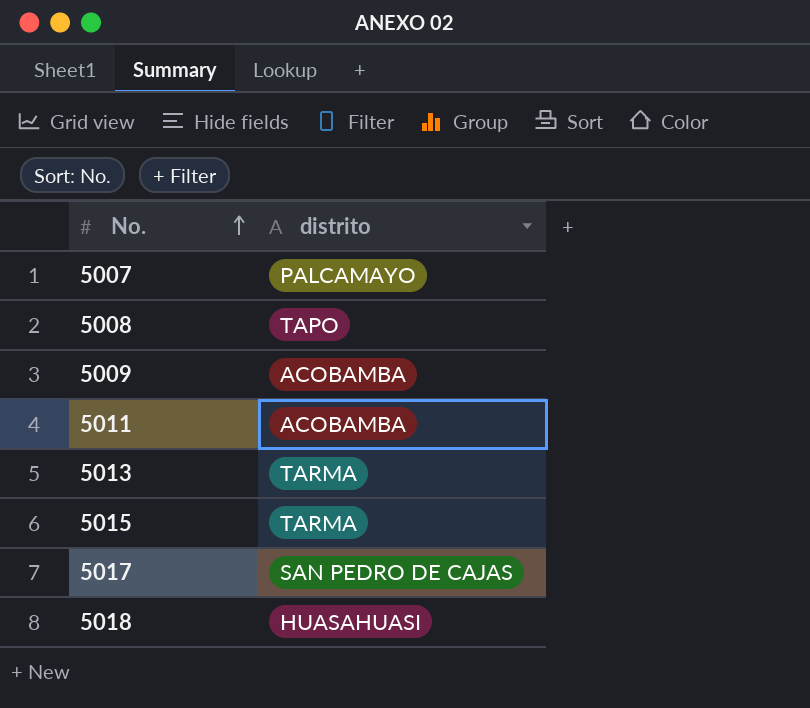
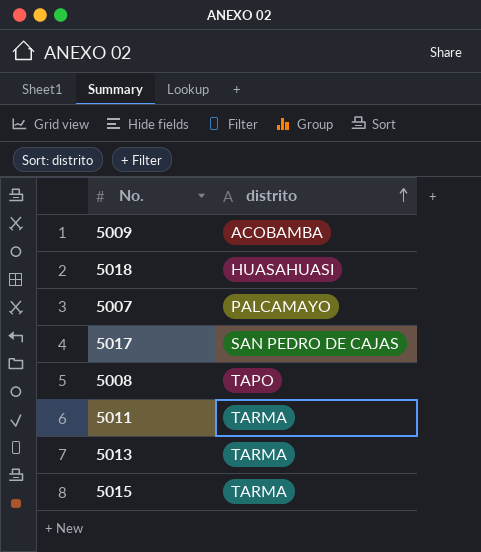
row order: No. ascending -> distrito ascending
5011 | distrito: ACOBAMBA -> TARMA

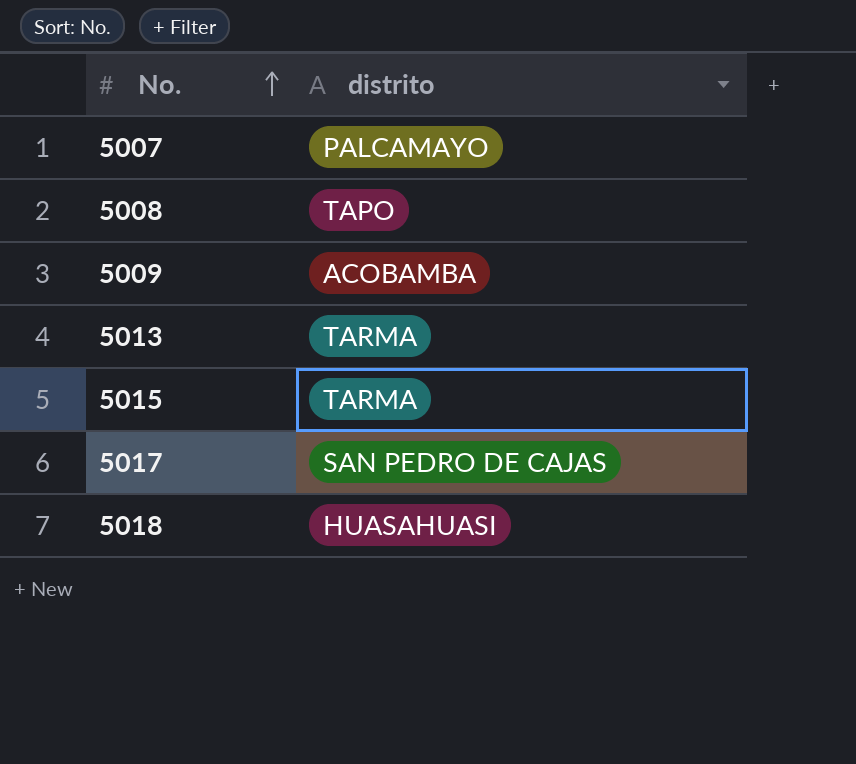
row order: distrito ascending -> No. ascending
row 5011: TARMA -> none

